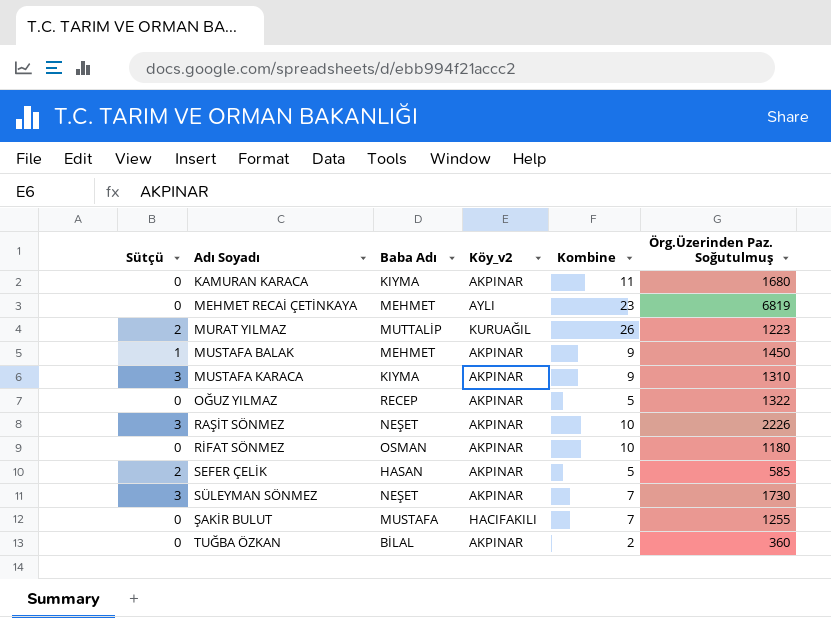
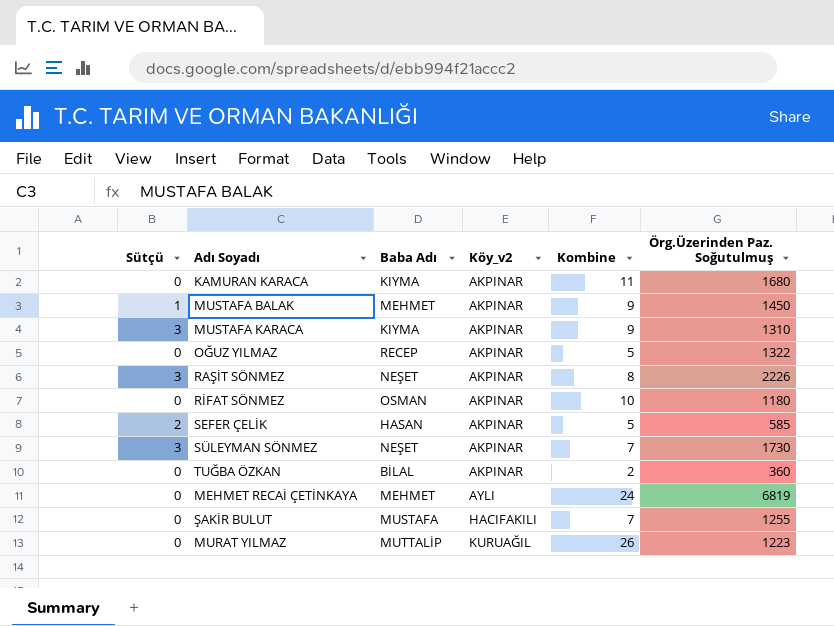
row order: none -> Köy_v2 ascending
RAŞİT SÖNMEZ | Kombine: 10 -> 8
MEHMET RECAİ ÇETİNKAYA | Kombine: 23 -> 24
MURAT YILMAZ | Sütçü: 2 -> 0

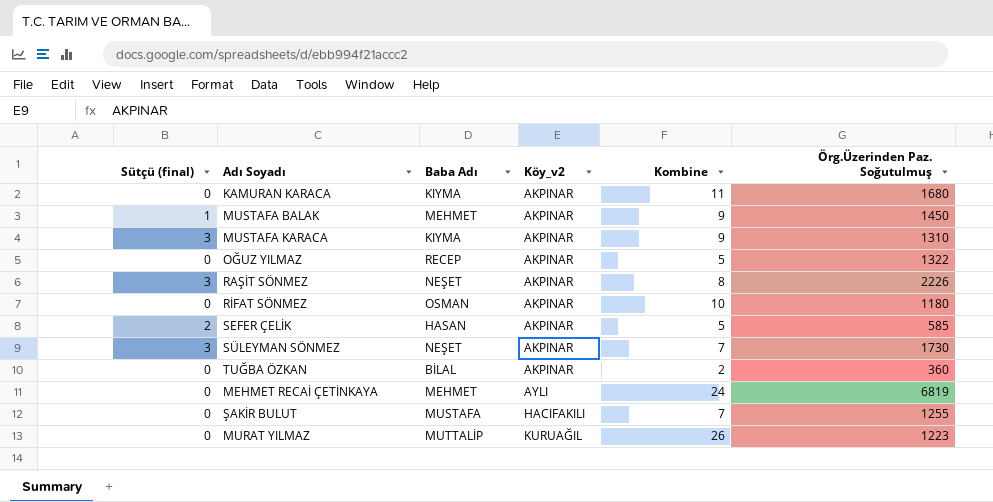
column name: Sütçü -> Sütçü (final)

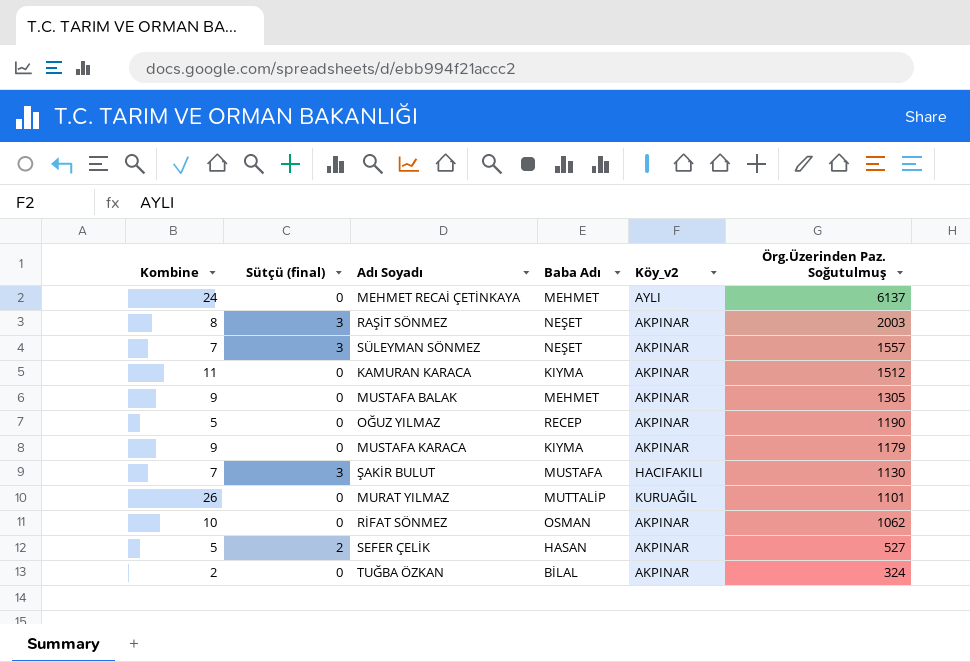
row order: Köy_v2 ascending -> Örg.Üzerinden Paz. Soğutulmuş descending
column Kombine | position: 5 -> 1
MEHMET RECAİ ÇETİNKAYA | Örg.Üzerinden Paz. Soğutulmuş: 6819 -> 6137
RAŞİT SÖNMEZ | Örg.Üzerinden Paz. Soğutulmuş: 2226 -> 2003
SÜLEYMAN SÖNMEZ | Örg.Üzerinden Paz. Soğutulmuş: 1730 -> 1557
KAMURAN KARACA | Örg.Üzerinden Paz. Soğutulmuş: 1680 -> 1512
MUSTAFA BALAK | Sütçü (final): 1 -> 0
MUSTAFA BALAK | Örg.Üzerinden Paz. Soğutulmuş: 1450 -> 1305
OĞUZ YILMAZ | Örg.Üzerinden Paz. Soğutulmuş: 1322 -> 1190
MUSTAFA KARACA | Sütçü (final): 3 -> 0
MUSTAFA KARACA | Örg.Üzerinden Paz. Soğutulmuş: 1310 -> 1179
ŞAKİR BULUT | Sütçü (final): 0 -> 3
ŞAKİR BULUT | Örg.Üzerinden Paz. Soğutulmuş: 1255 -> 1130
MURAT YILMAZ | Örg.Üzerinden Paz. Soğutulmuş: 1223 -> 1101
RİFAT SÖNMEZ | Örg.Üzerinden Paz. Soğutulmuş: 1180 -> 1062
SEFER ÇELİK | Örg.Üzerinden Paz. Soğutulmuş: 585 -> 527
TUĞBA ÖZKAN | Örg.Üzerinden Paz. Soğutulmuş: 360 -> 324

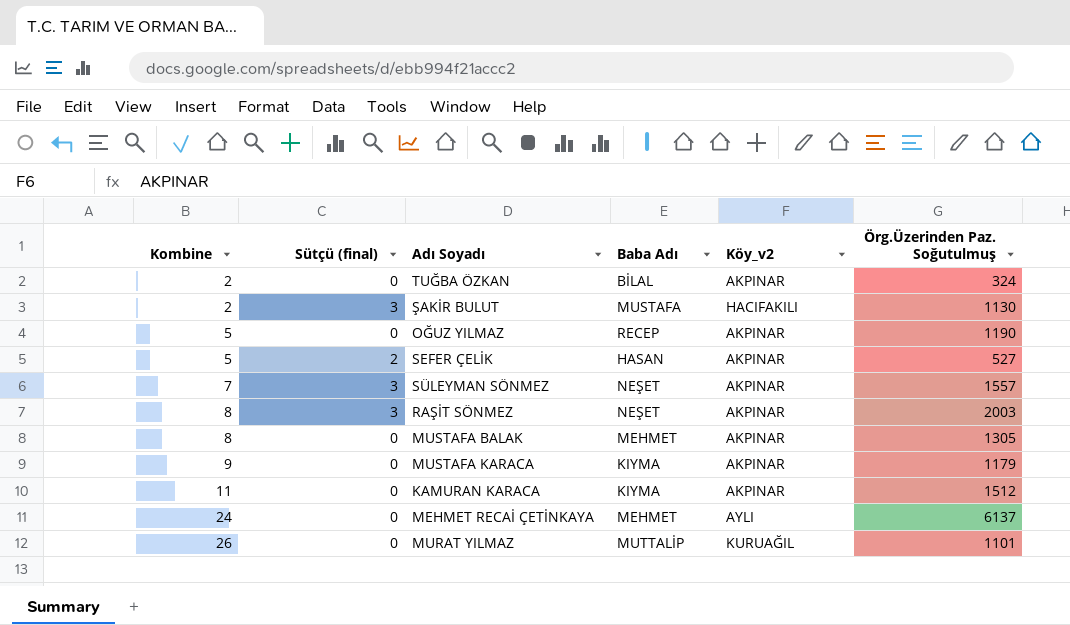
row order: Örg.Üzerinden Paz. Soğutulmuş descending -> Kombine ascending
row RİFAT SÖNMEZ: 10 | 0 | OSMAN | AKPINAR | 1062 -> none
ŞAKİR BULUT | Kombine: 7 -> 2
MUSTAFA BALAK | Kombine: 9 -> 8

